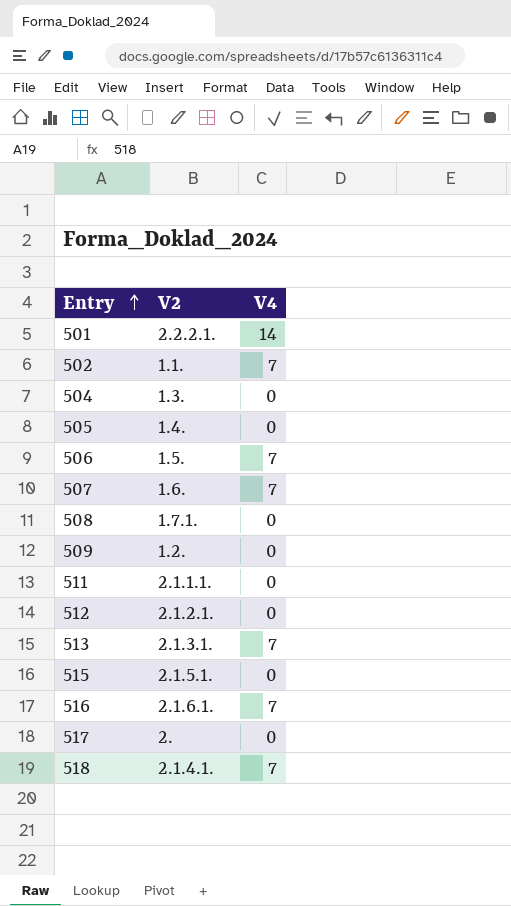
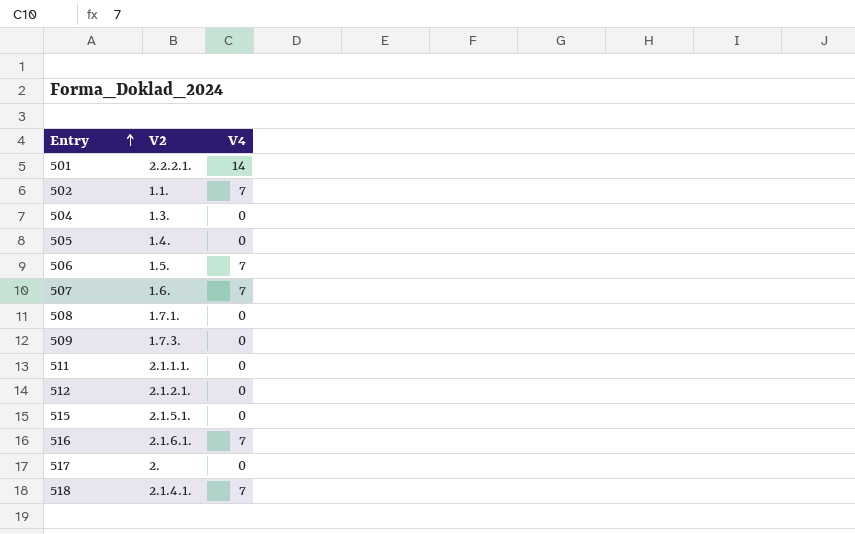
row 513: 2.1.3.1. | 7 -> none
509 | V2: 1.2. -> 1.7.3.

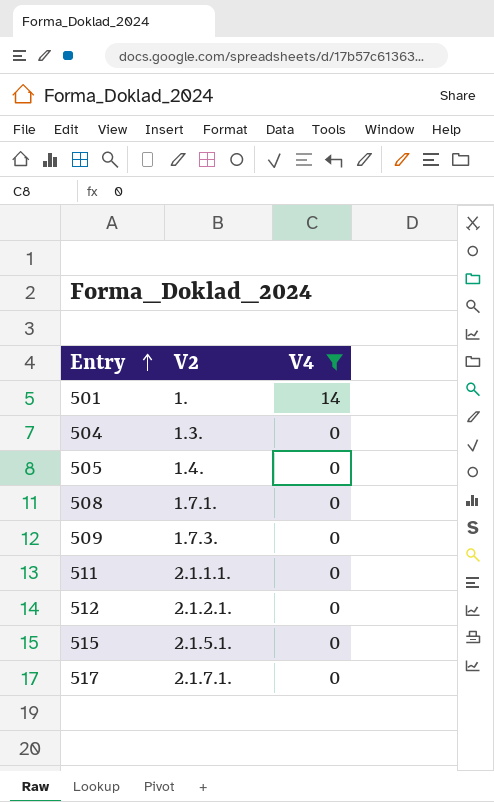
filter: none -> V4 != 7
501 | V2: 2.2.2.1. -> 1.
517 | V2: 2. -> 2.1.7.1.

